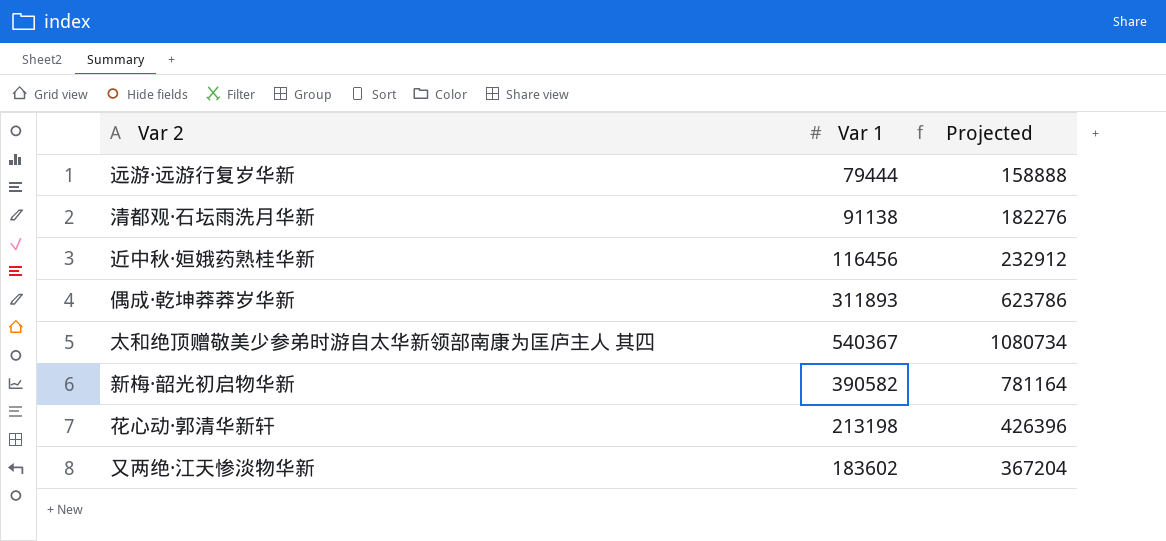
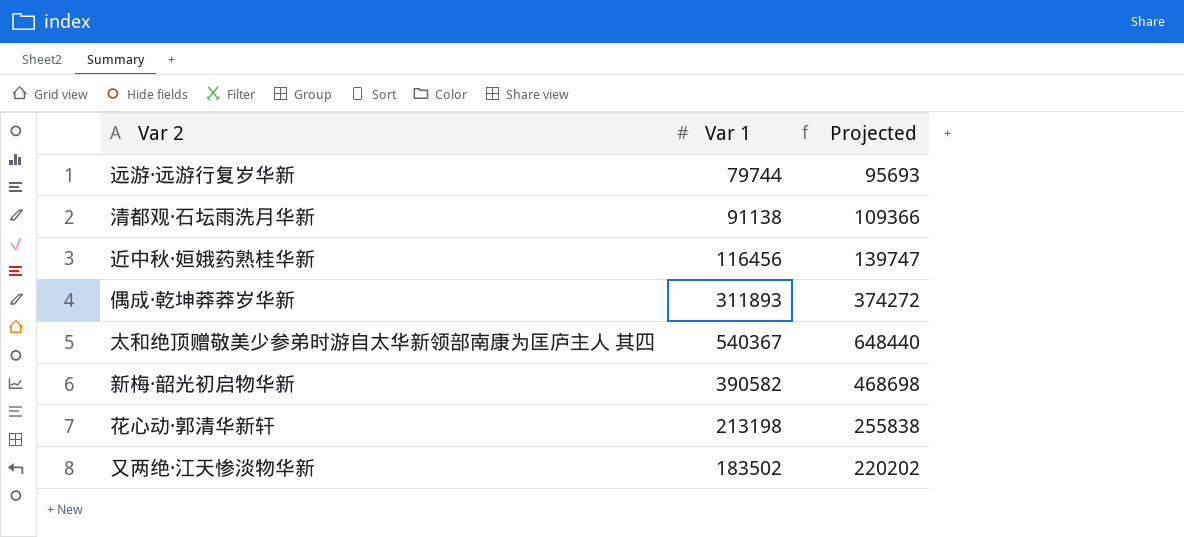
column Projected | formula: [Var 1] * 2 -> [Var 1] * 1.2
远游·远游行复岁华新 | Var 1: 79444 -> 79744
又两绝·江天惨淡物华新 | Var 1: 183602 -> 183502

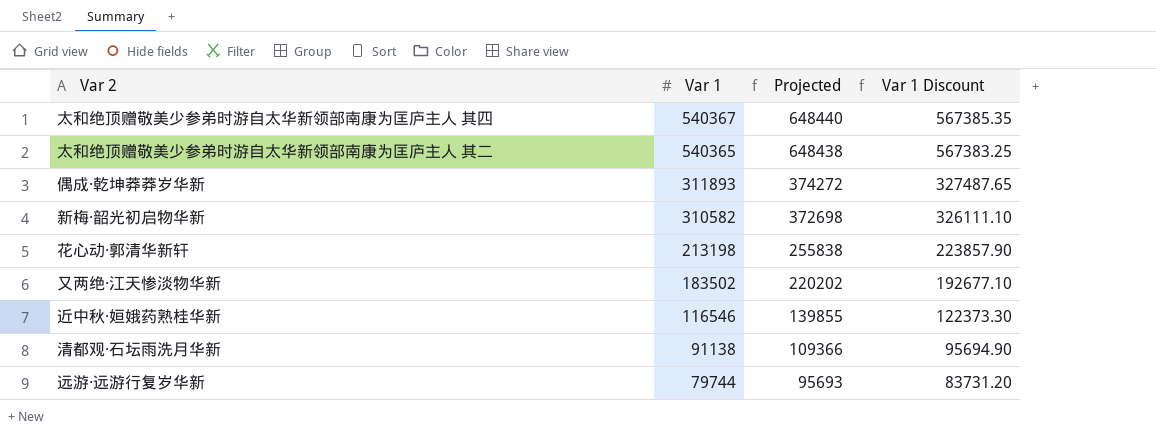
row order: none -> Var 1 descending
column Var 1 Discount | formula: none -> [Var 1] * 1.05
row 太和绝顶赠敬美少参弟时游自太华新领部南康为匡庐主人 其二: none -> 540365 | 648438 | 567383.25
新梅·韶光初启物华新 | Var 1: 390582 -> 310582
新梅·韶光初启物华新 | Projected: 468698 -> 372698
近中秋·姮娥药熟桂华新 | Var 1: 116456 -> 116546
近中秋·姮娥药熟桂华新 | Projected: 139747 -> 139855

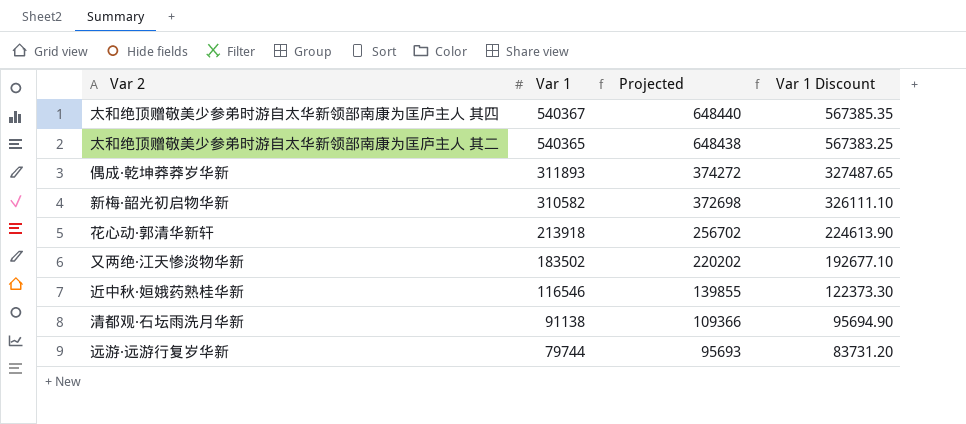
花心动·郭清华新轩 | Var 1: 213198 -> 213918
花心动·郭清华新轩 | Projected: 255838 -> 256702
花心动·郭清华新轩 | Var 1 Discount: 223857.90 -> 224613.90

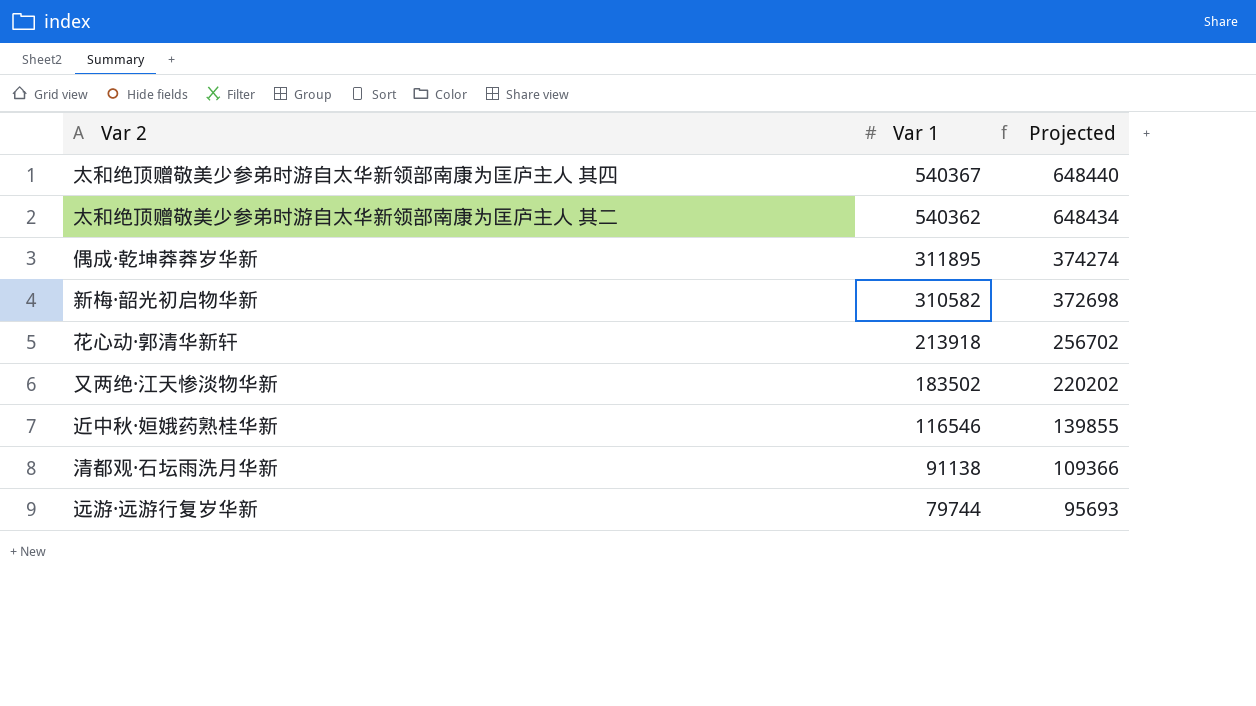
column Var 1 Discount | formula: [Var 1] * 1.05 -> none
太和绝顶赠敬美少参弟时游自太华新领部南康为匡庐主人 其二 | Var 1: 540365 -> 540362
太和绝顶赠敬美少参弟时游自太华新领部南康为匡庐主人 其二 | Projected: 648438 -> 648434
偶成·乾坤莽莽岁华新 | Var 1: 311893 -> 311895
偶成·乾坤莽莽岁华新 | Projected: 374272 -> 374274

